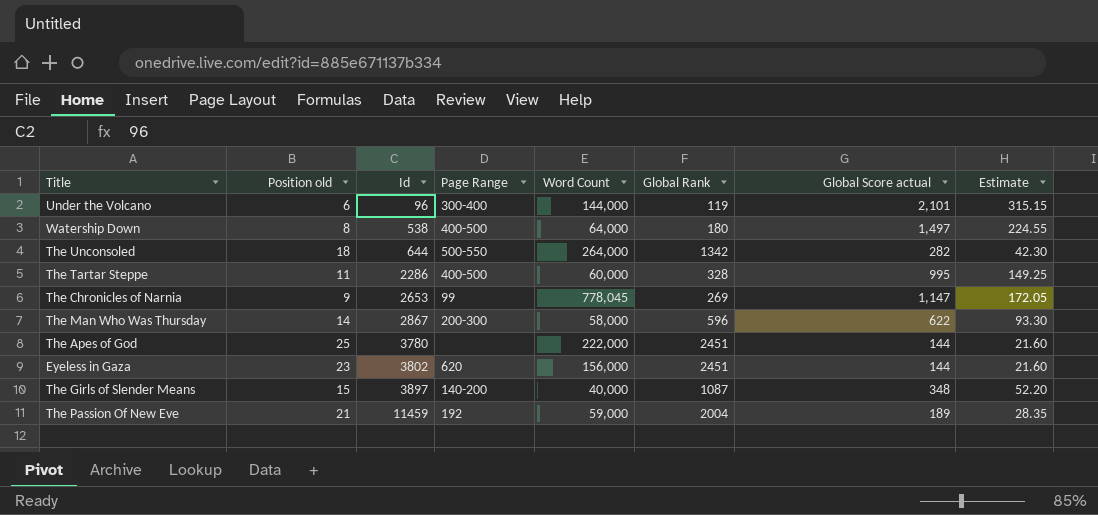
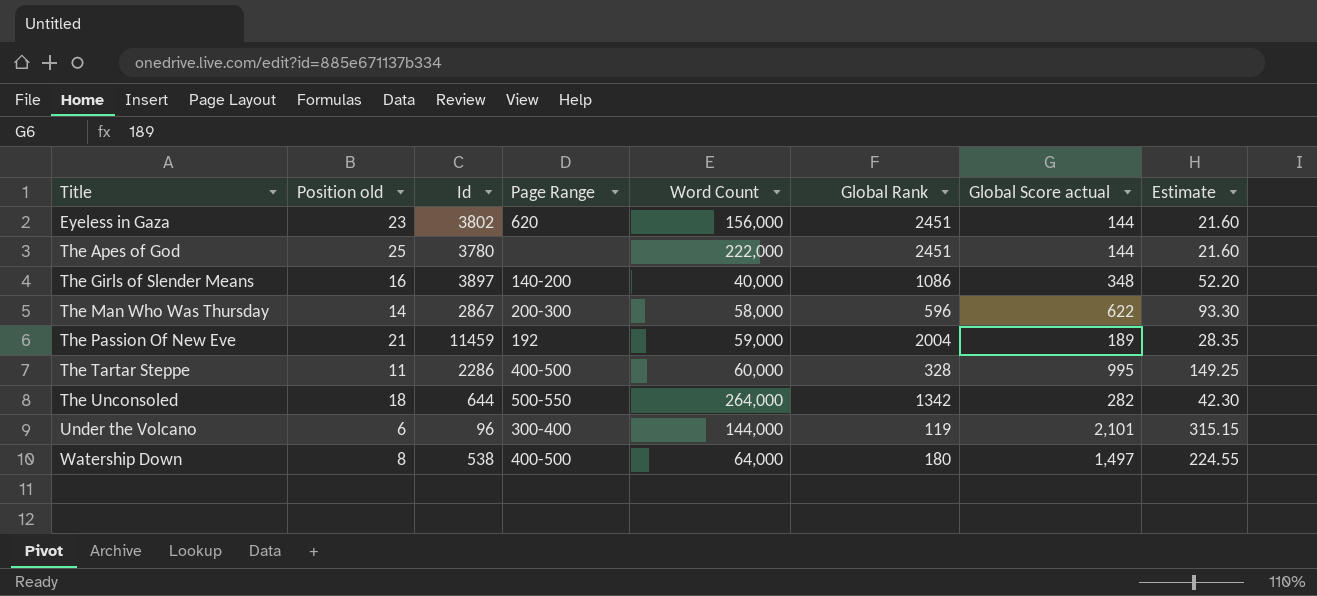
row order: Id ascending -> Title ascending
row The Chronicles of Narnia: 9 | 2653 | 99 | 778,045 | 269 | 1,147 | 172.05 -> none
The Girls of Slender Means | Position old: 15 -> 16
The Girls of Slender Means | Global Rank: 1087 -> 1086

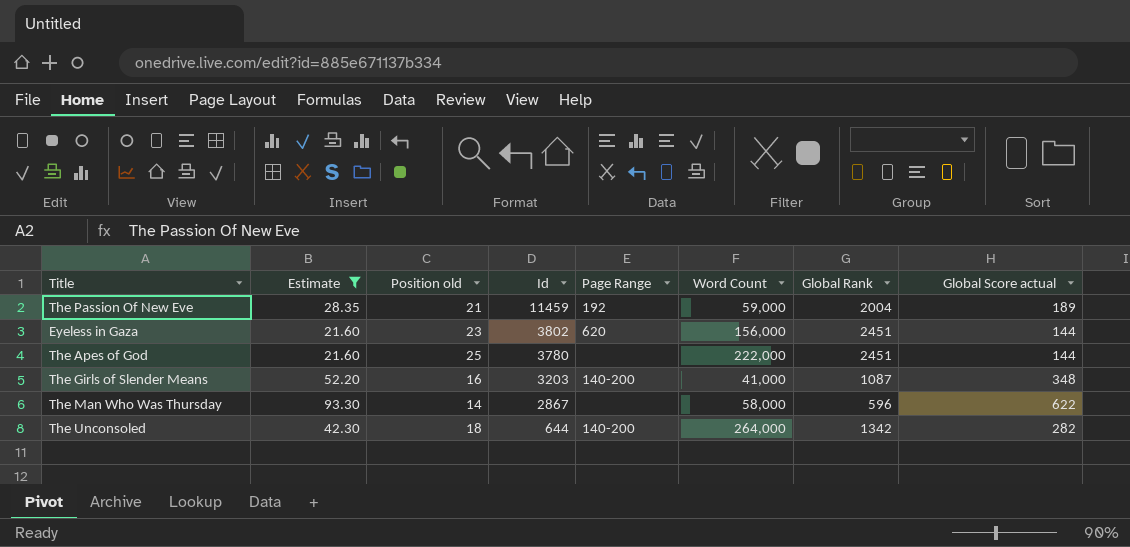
filter: none -> Estimate <= 93.30
row order: Title ascending -> Id descending
column Estimate | position: 8 -> 2
The Girls of Slender Means | Id: 3897 -> 3203
The Girls of Slender Means | Word Count: 40,000 -> 41,000
The Girls of Slender Means | Global Rank: 1086 -> 1087
The Man Who Was Thursday | Page Range: 200-300 -> none
The Unconsoled | Page Range: 500-550 -> 140-200

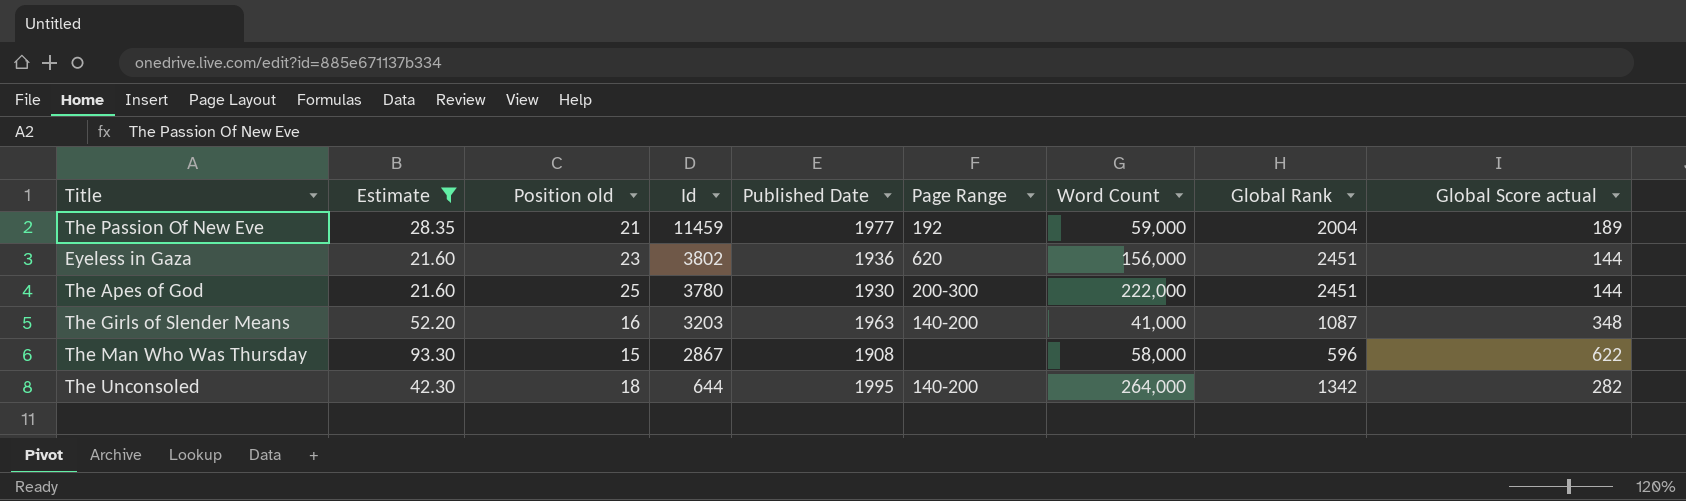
column Published Date | position: none -> 5
The Apes of God | Page Range: none -> 200-300
The Man Who Was Thursday | Position old: 14 -> 15

